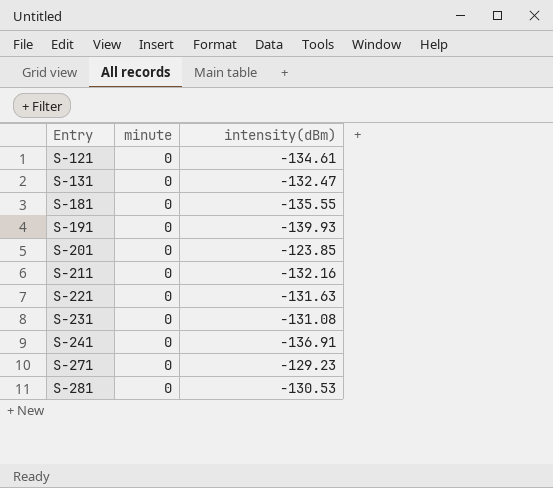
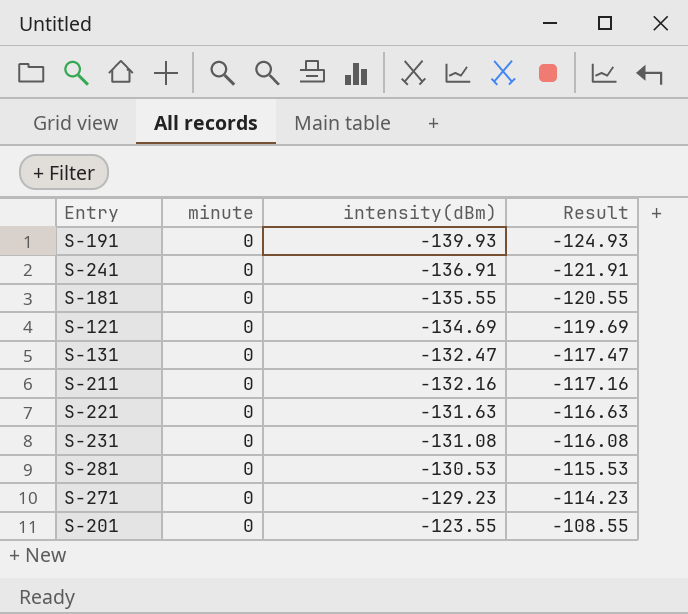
row order: Entry ascending -> intensity(dBm) ascending
column Result | formula: none -> [intensity(dBm)] + 15
S-121 | intensity(dBm): -134.61 -> -134.69
S-201 | intensity(dBm): -123.85 -> -123.55

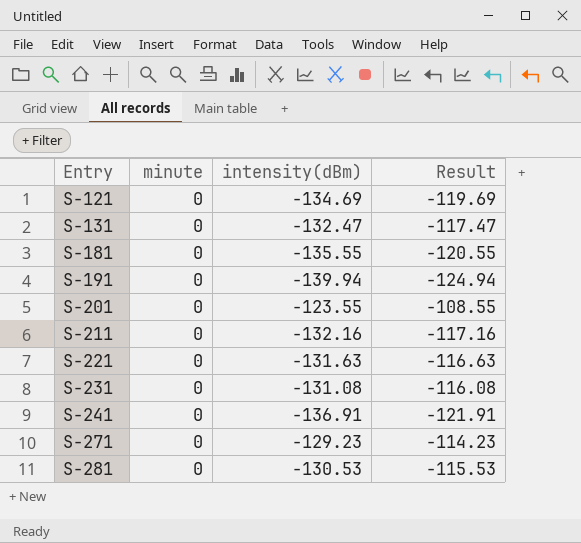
row order: intensity(dBm) ascending -> Entry ascending
S-191 | intensity(dBm): -139.93 -> -139.94
S-191 | Result: -124.93 -> -124.94

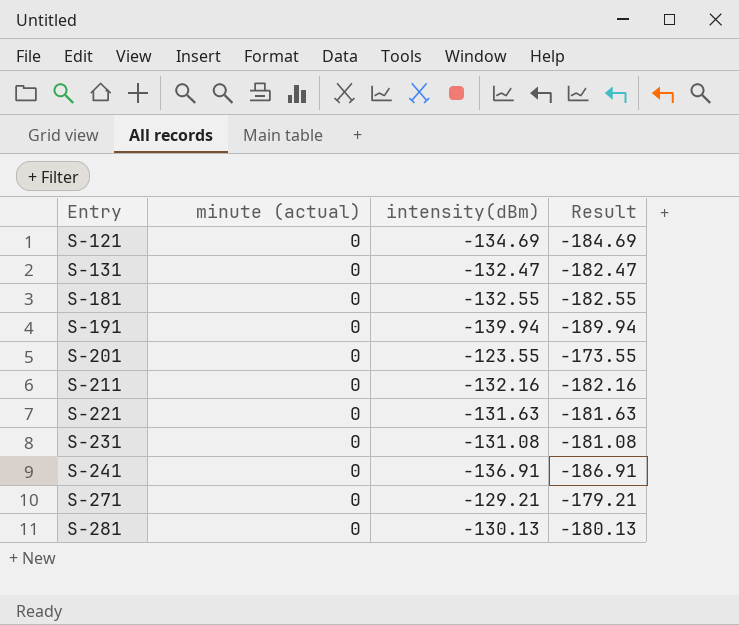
column name: minute -> minute (actual)
column Result | formula: [intensity(dBm)] + 15 -> [intensity(dBm)] - 50
S-181 | intensity(dBm): -135.55 -> -132.55
S-271 | intensity(dBm): -129.23 -> -129.21
S-281 | intensity(dBm): -130.53 -> -130.13

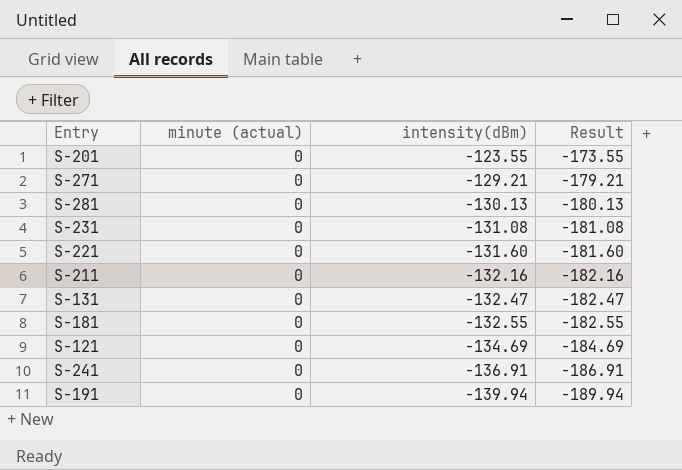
row order: Entry ascending -> intensity(dBm) descending
S-221 | intensity(dBm): -131.63 -> -131.60
S-221 | Result: -181.63 -> -181.60

